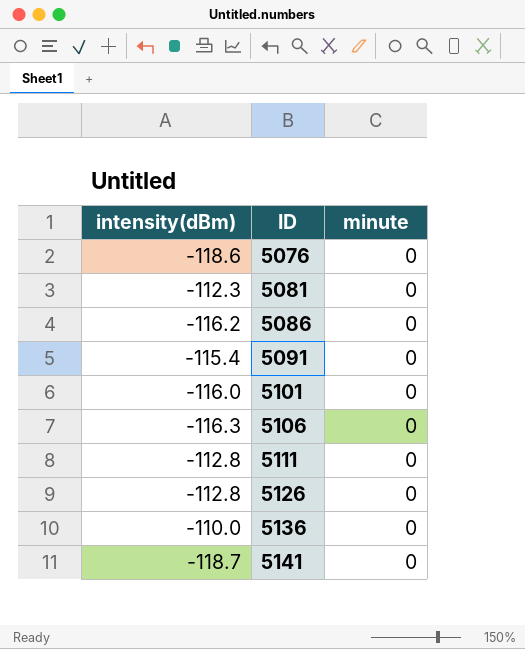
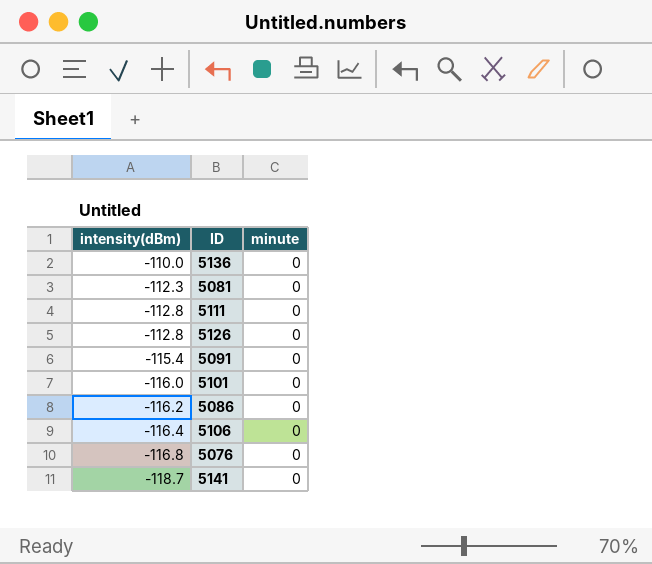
row order: ID ascending -> intensity(dBm) descending
5106 | intensity(dBm): -116.3 -> -116.4
5076 | intensity(dBm): -118.6 -> -116.8

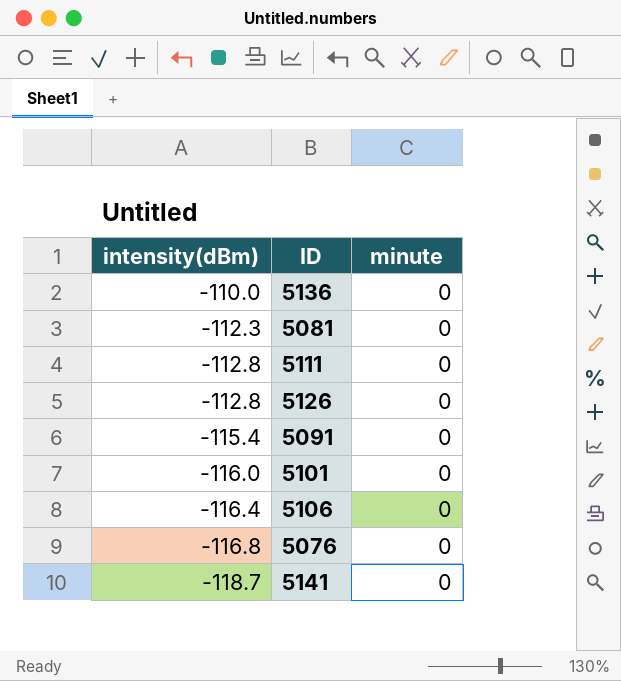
row 5086: -116.2 | 0 -> none

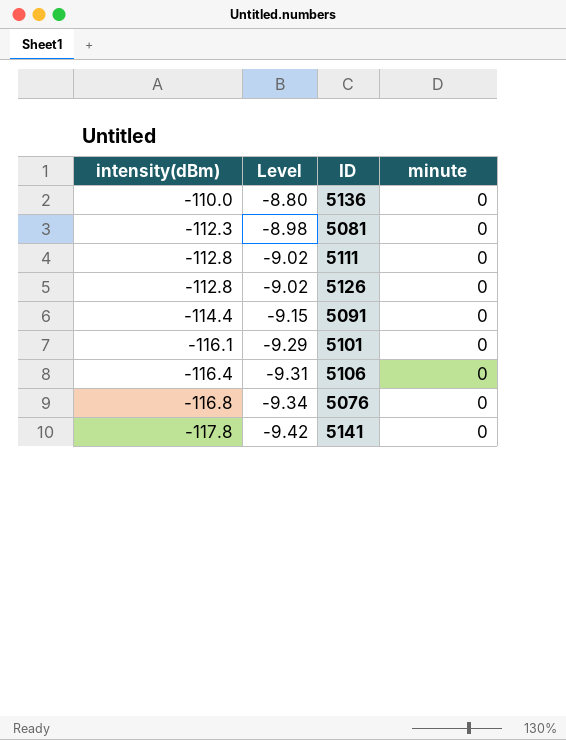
column Level | formula: none -> [intensity(dBm)] * 0.08
5091 | intensity(dBm): -115.4 -> -114.4
5101 | intensity(dBm): -116.0 -> -116.1
5141 | intensity(dBm): -118.7 -> -117.8

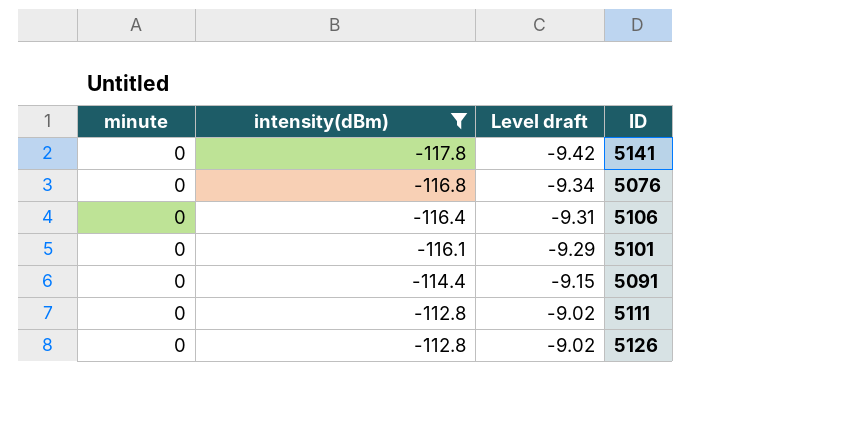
filter: none -> intensity(dBm) <= -112.8
row order: intensity(dBm) descending -> intensity(dBm) ascending
column minute | position: 4 -> 1
column name: Level -> Level draft

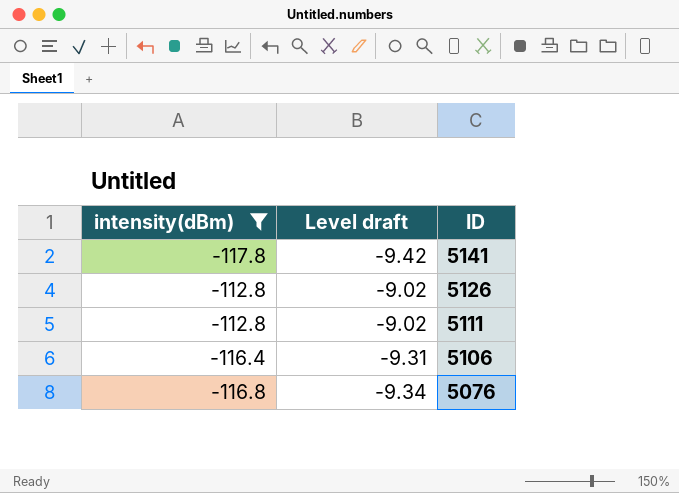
row order: intensity(dBm) ascending -> ID descending
column minute | position: 1 -> none
row 5101: 0 | -116.1 | -9.29 -> none
row 5091: 0 | -114.4 | -9.15 -> none

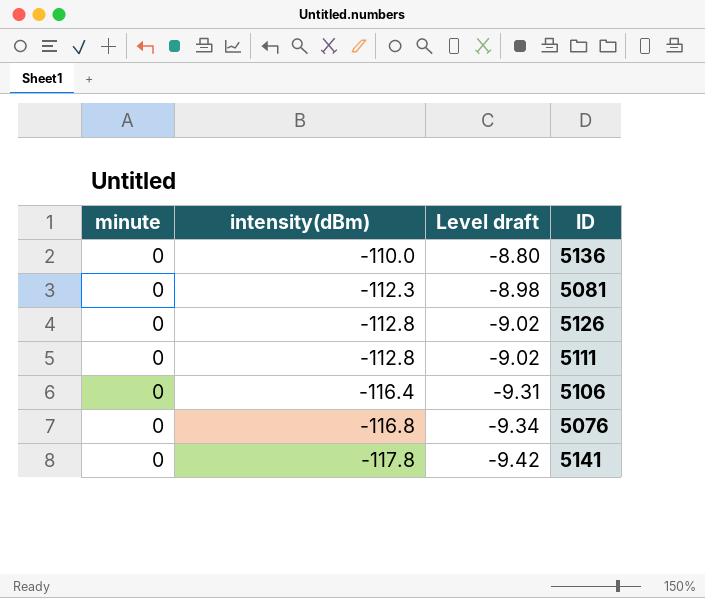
filter: intensity(dBm) <= -112.8 -> none
row order: ID descending -> intensity(dBm) descending
column minute | position: none -> 1

